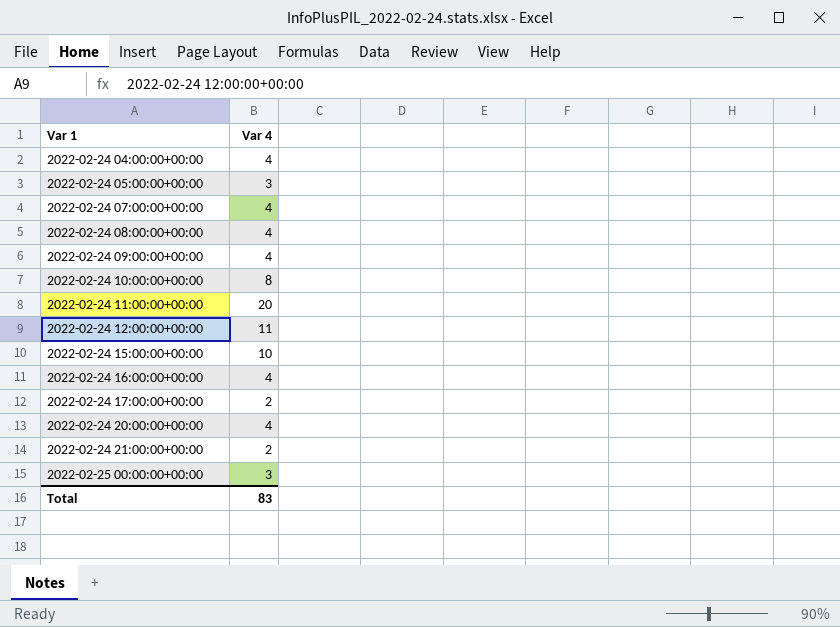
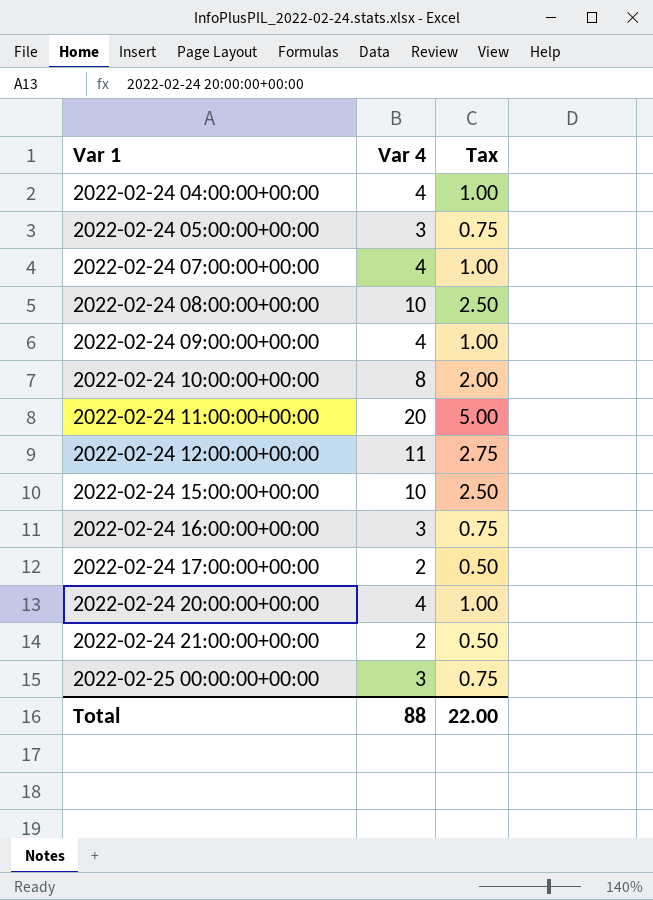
column Tax | formula: none -> [Var 4] * 0.25
2022-02-24 08:00:00+00:00 | Var 4: 4 -> 10
2022-02-24 16:00:00+00:00 | Var 4: 4 -> 3
Total | Var 4: 83 -> 88

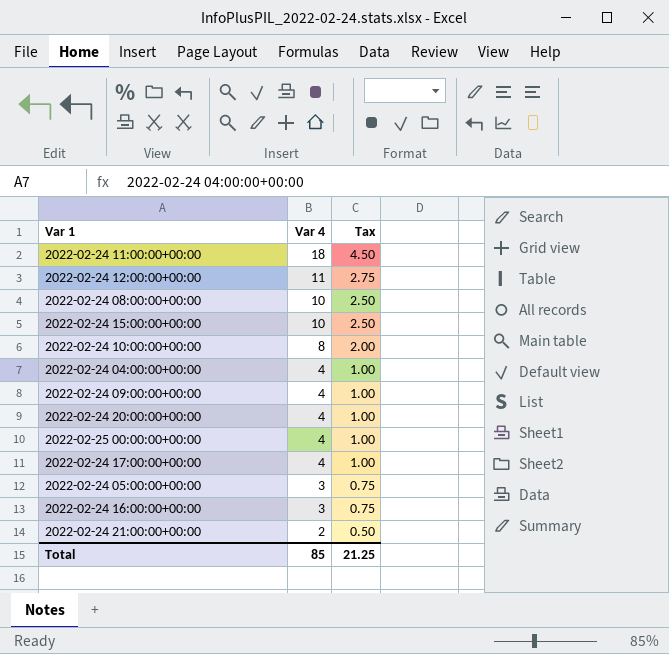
row order: Var 1 ascending -> Var 4 descending
row 2022-02-24 07:00:00+00:00: 4 | 1.00 -> none
2022-02-24 11:00:00+00:00 | Var 4: 20 -> 18
2022-02-24 11:00:00+00:00 | Tax: 5.00 -> 4.50
2022-02-25 00:00:00+00:00 | Var 4: 3 -> 4
2022-02-25 00:00:00+00:00 | Tax: 0.75 -> 1.00
2022-02-24 17:00:00+00:00 | Var 4: 2 -> 4
2022-02-24 17:00:00+00:00 | Tax: 0.50 -> 1.00
Total | Var 4: 88 -> 85
Total | Tax: 22.00 -> 21.25

